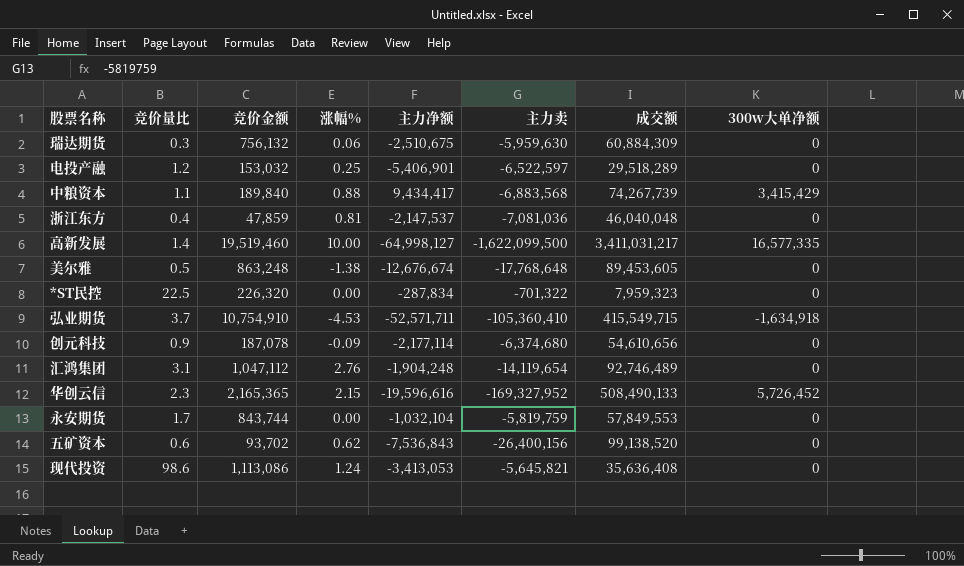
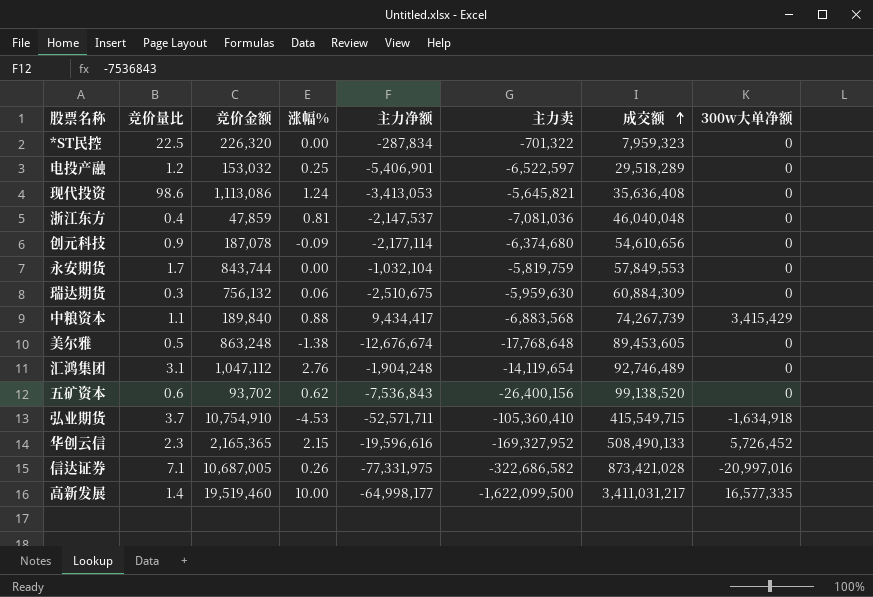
row order: none -> 成交额 ascending
row 信达证券: none -> 7.1 | 10,687,005 | 0.26 | -77,331,975 | -322,686,582 | 873,421,028 | -20,997,016
高新发展 | 主力净额: -64,998,127 -> -64,998,177

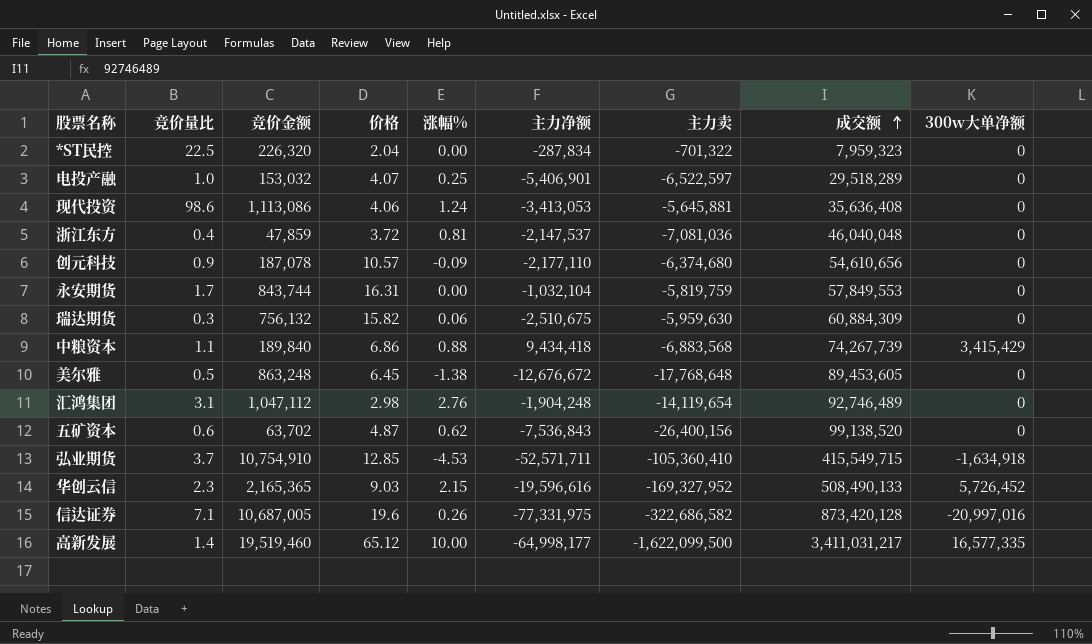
column 价格 | position: none -> 4
电投产融 | 竞价量比: 1.2 -> 1.0
现代投资 | 主力卖: -5,645,821 -> -5,645,881
创元科技 | 主力净额: -2,177,114 -> -2,177,110
中粮资本 | 主力净额: 9,434,417 -> 9,434,418
美尔雅 | 主力净额: -12,676,674 -> -12,676,672
五矿资本 | 竞价金额: 93,702 -> 63,702
信达证券 | 成交额: 873,421,028 -> 873,420,128

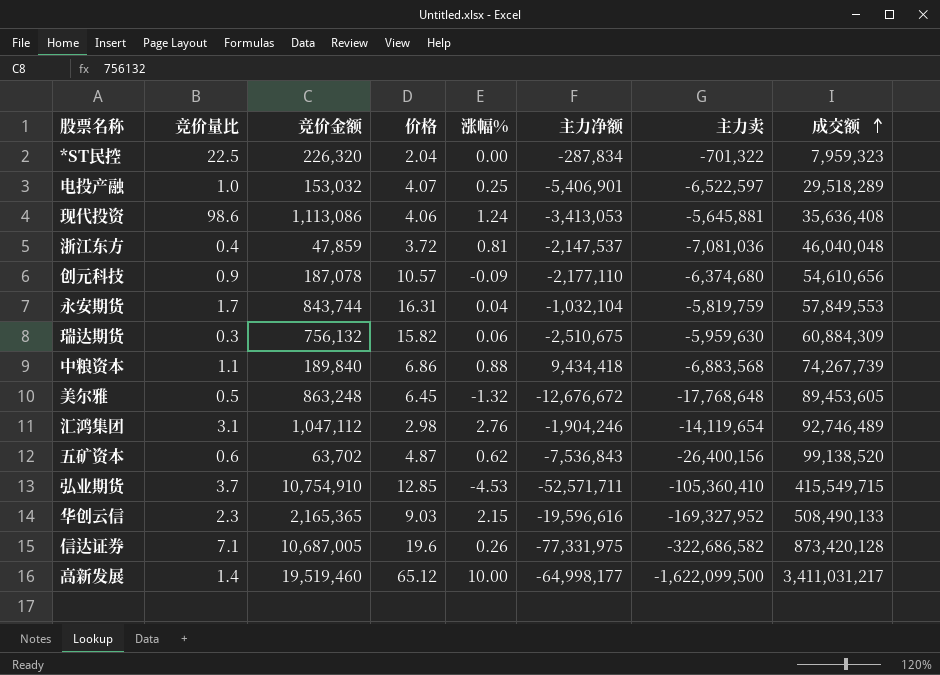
column 300w大单净额 | position: 9 -> none
永安期货 | 涨幅%: 0.00 -> 0.04
美尔雅 | 涨幅%: -1.38 -> -1.32
汇鸿集团 | 主力净额: -1,904,248 -> -1,904,246

